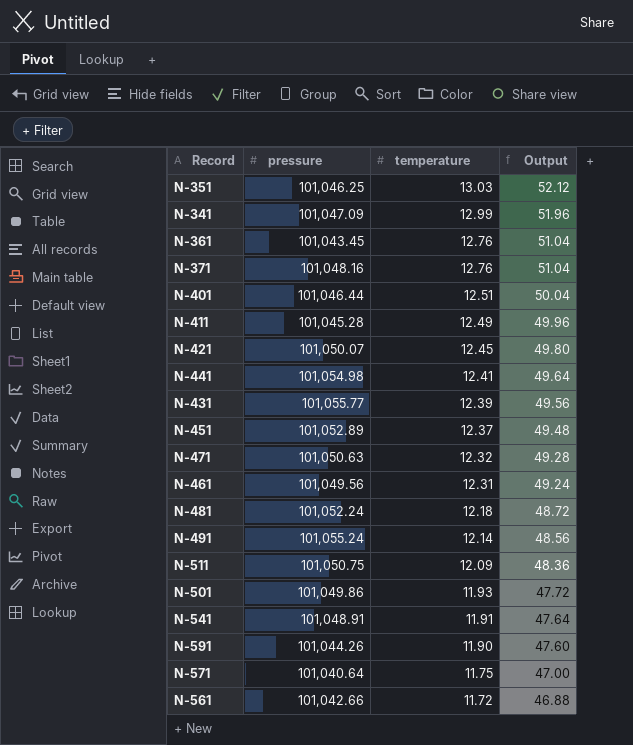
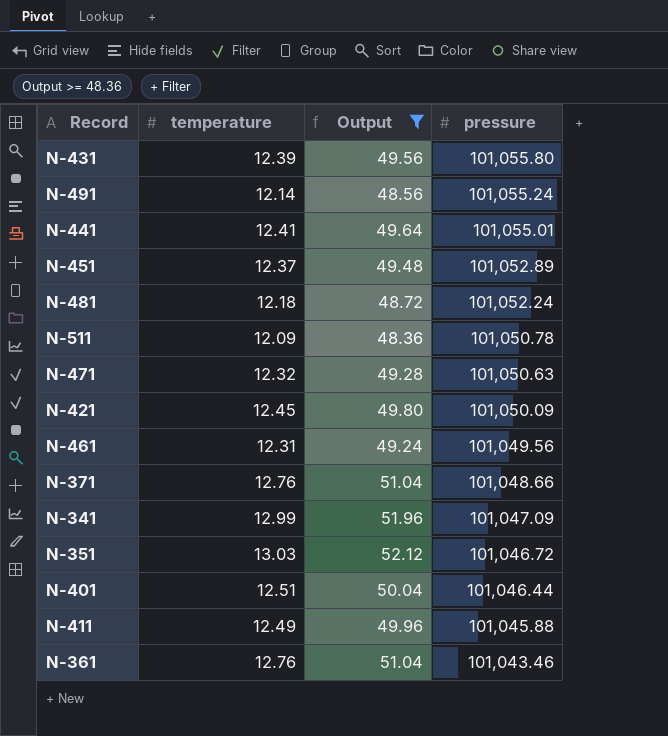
filter: none -> Output >= 48.36
row order: temperature descending -> pressure descending
column pressure | position: 2 -> 4
N-431 | pressure: 101,055.77 -> 101,055.80
N-441 | pressure: 101,054.98 -> 101,055.01
N-511 | pressure: 101,050.75 -> 101,050.78
N-421 | pressure: 101,050.07 -> 101,050.09
N-371 | pressure: 101,048.16 -> 101,048.66
N-351 | pressure: 101,046.25 -> 101,046.72
N-411 | pressure: 101,045.28 -> 101,045.88
N-361 | pressure: 101,043.45 -> 101,043.46

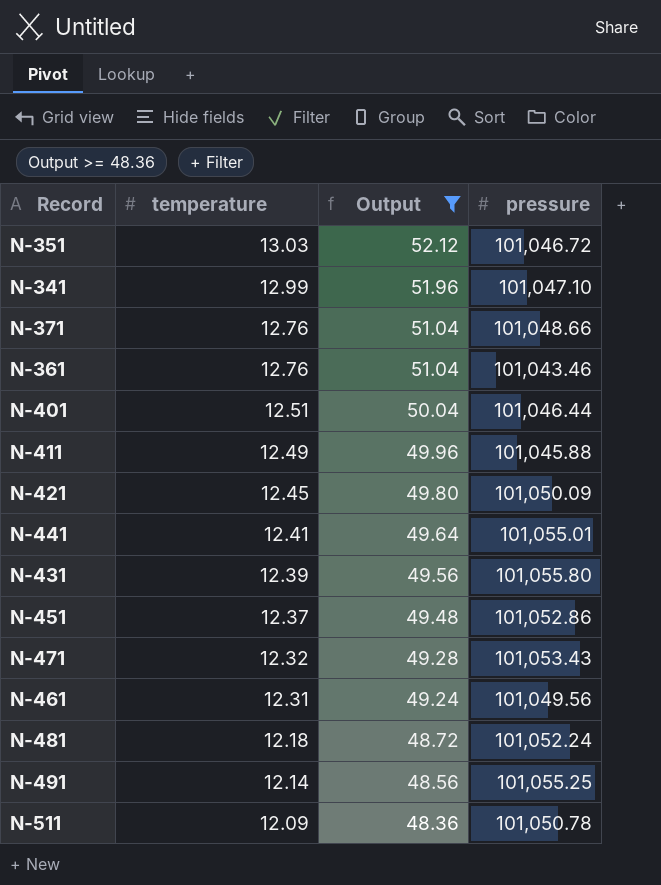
row order: pressure descending -> temperature descending
N-341 | pressure: 101,047.09 -> 101,047.10
N-451 | pressure: 101,052.89 -> 101,052.86
N-471 | pressure: 101,050.63 -> 101,053.43
N-491 | pressure: 101,055.24 -> 101,055.25

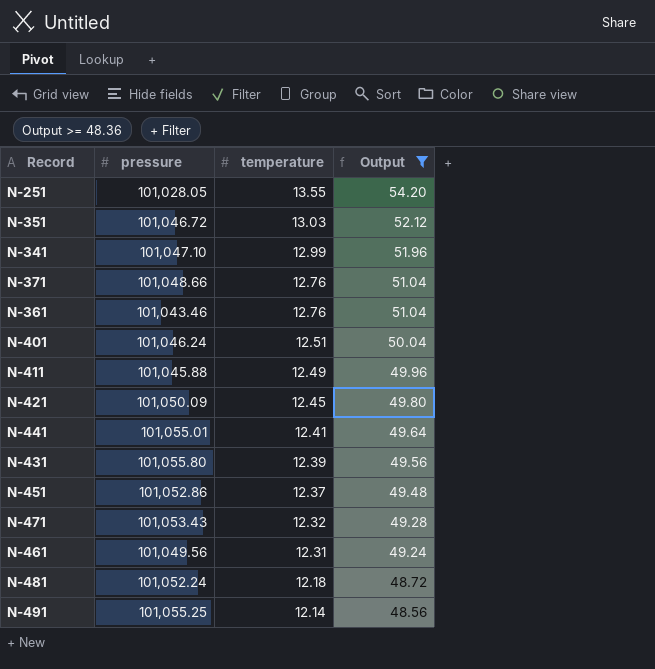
column pressure | position: 4 -> 2
row N-511: 12.09 | 48.36 | 101,050.78 -> none
row N-251: none -> 101,028.05 | 13.55 | 54.20
N-401 | pressure: 101,046.44 -> 101,046.24

